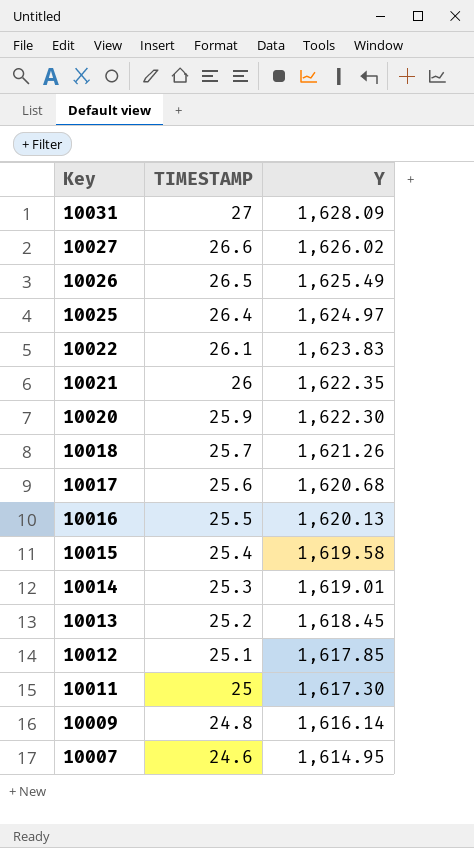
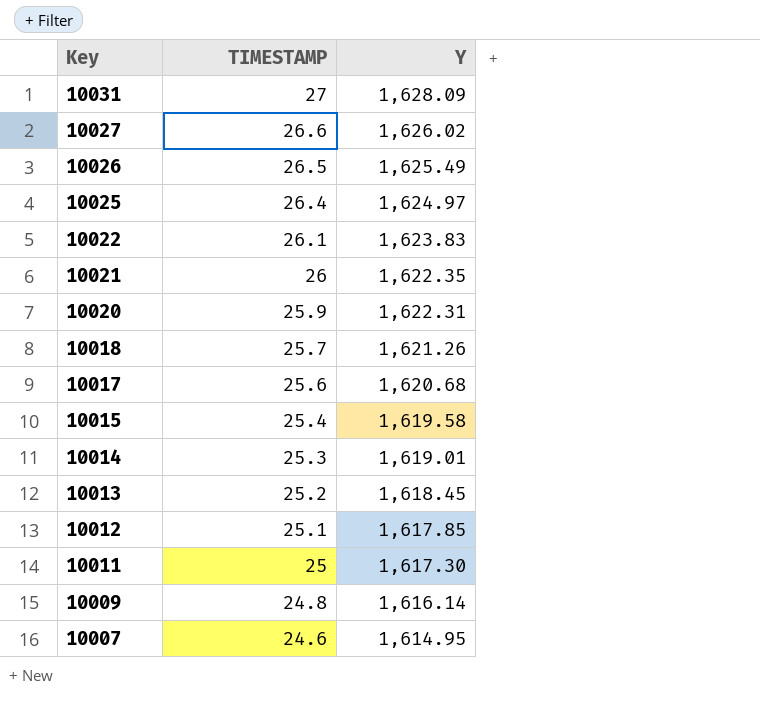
row 10016: 25.5 | 1,620.13 -> none
10020 | Y: 1,622.30 -> 1,622.31

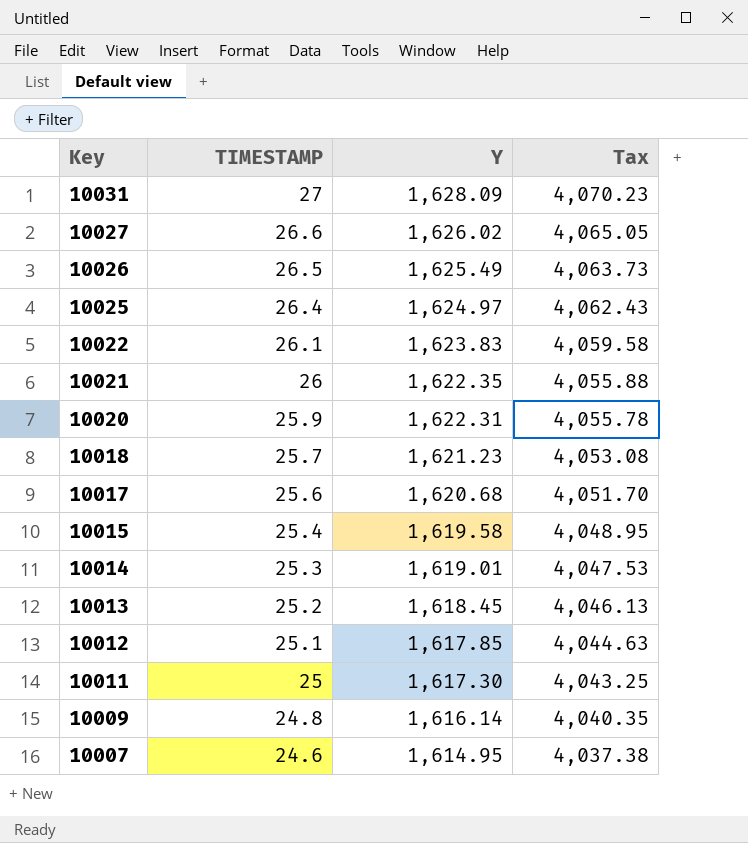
column Tax | formula: none -> [Y] * 2.5
10018 | Y: 1,621.26 -> 1,621.23

